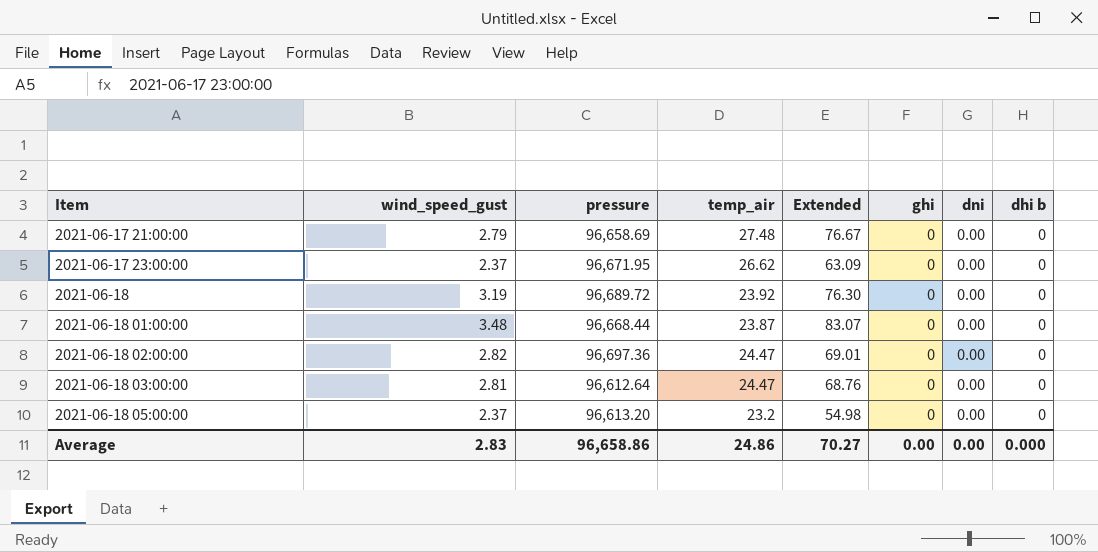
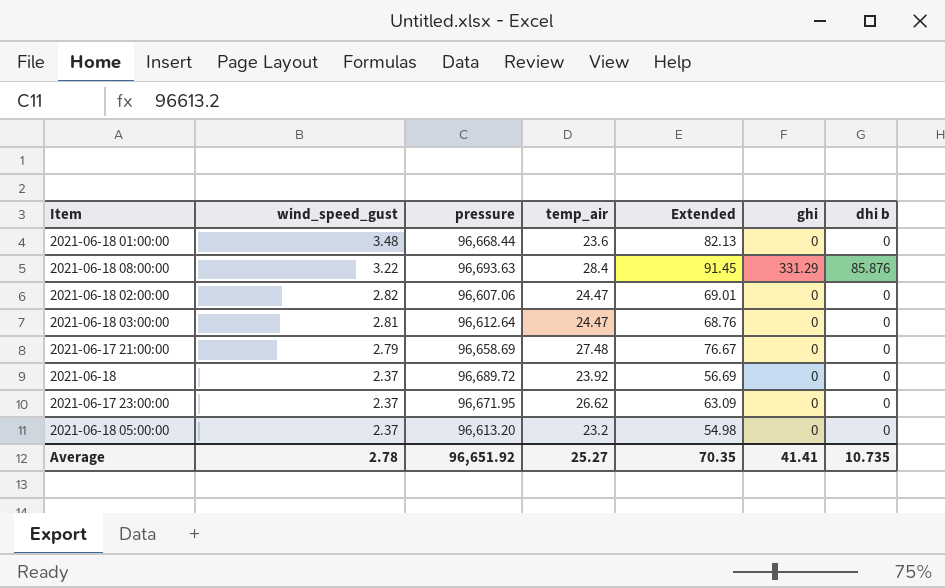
row order: Item ascending -> wind_speed_gust descending
column dni | position: 7 -> none
2021-06-18 01:00:00 | temp_air: 23.87 -> 23.6
2021-06-18 01:00:00 | Extended: 83.07 -> 82.13
row 2021-06-18 08:00:00: none -> 3.22 | 96,693.63 | 28.4 | 91.45 | 331.29 | 85.876
2021-06-18 02:00:00 | pressure: 96,697.36 -> 96,607.06
2021-06-18 | wind_speed_gust: 3.19 -> 2.37
2021-06-18 | Extended: 76.30 -> 56.69
Average | wind_speed_gust: 2.83 -> 2.78
Average | pressure: 96,658.86 -> 96,651.92
Average | temp_air: 24.86 -> 25.27
Average | Extended: 70.27 -> 70.35
Average | ghi: 0.00 -> 41.41
Average | dhi b: 0.000 -> 10.735

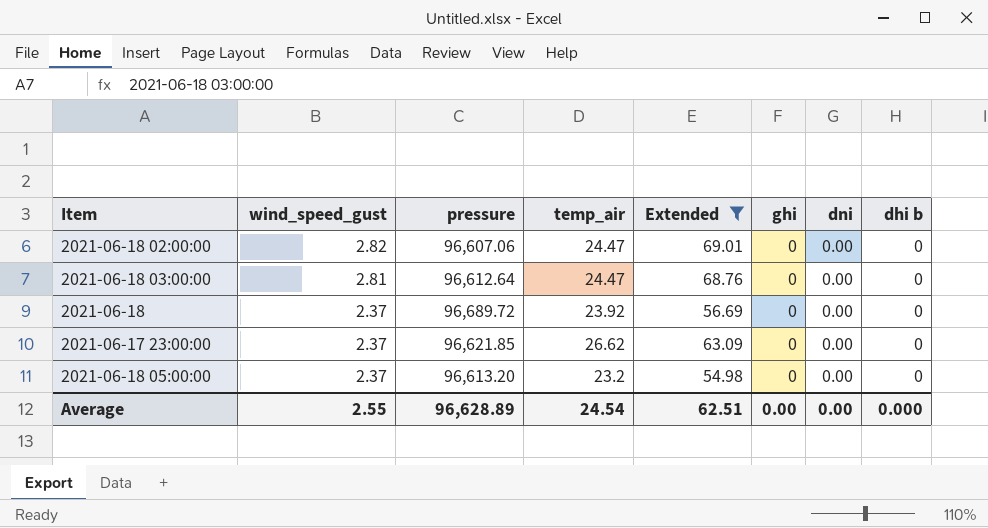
filter: none -> Extended <= 69.01
column dni | position: none -> 7
2021-06-17 23:00:00 | pressure: 96,671.95 -> 96,621.85
Average | wind_speed_gust: 2.78 -> 2.55
Average | pressure: 96,651.92 -> 96,628.89
Average | temp_air: 25.27 -> 24.54
Average | Extended: 70.35 -> 62.51
Average | ghi: 41.41 -> 0.00
Average | dhi b: 10.735 -> 0.000

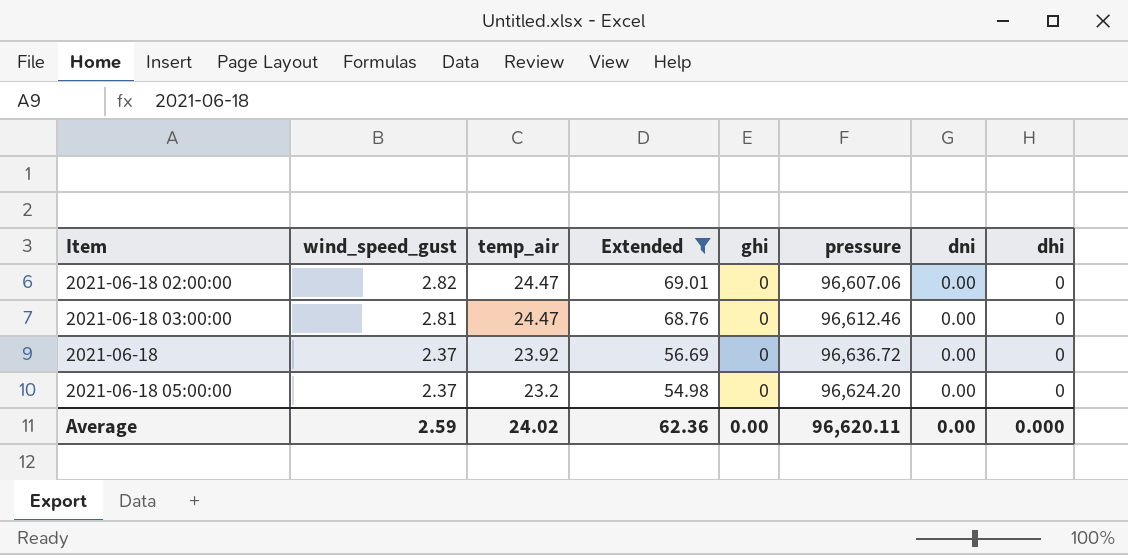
column pressure | position: 3 -> 6
column name: dhi b -> dhi
row 2021-06-17 23:00:00: 2.37 | 96,621.85 | 26.62 | 63.09 | 0 | 0.00 | 0 -> none
2021-06-18 03:00:00 | pressure: 96,612.64 -> 96,612.46
2021-06-18 | pressure: 96,689.72 -> 96,636.72
2021-06-18 05:00:00 | pressure: 96,613.20 -> 96,624.20
Average | wind_speed_gust: 2.55 -> 2.59
Average | temp_air: 24.54 -> 24.02
Average | Extended: 62.51 -> 62.36
Average | pressure: 96,628.89 -> 96,620.11

